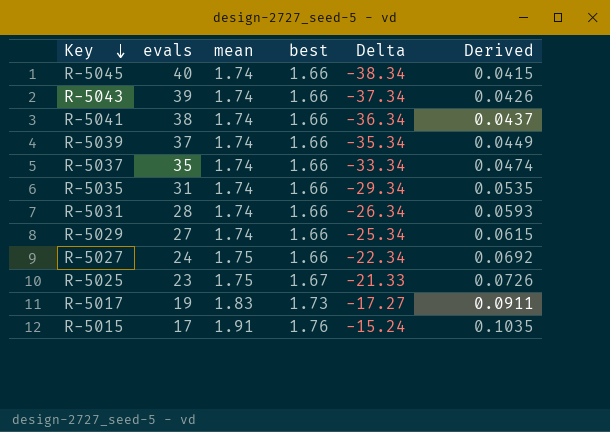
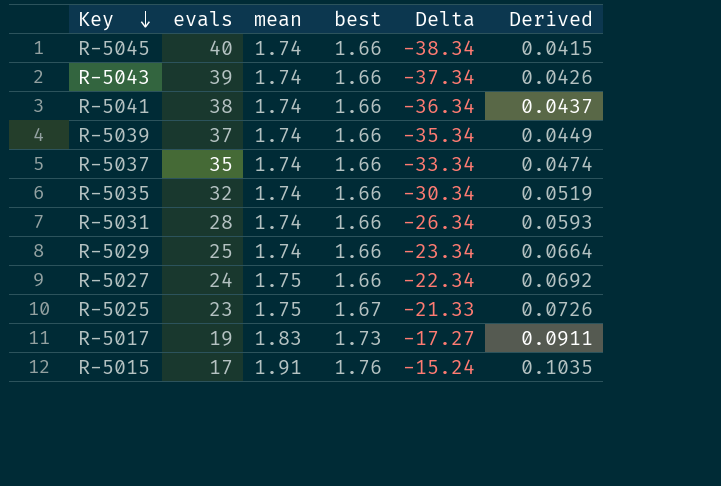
R-5035 | evals: 31 -> 32
R-5035 | Delta: -29.34 -> -30.34
R-5035 | Derived: 0.0535 -> 0.0519
R-5029 | evals: 27 -> 25
R-5029 | Delta: -25.34 -> -23.34
R-5029 | Derived: 0.0615 -> 0.0664

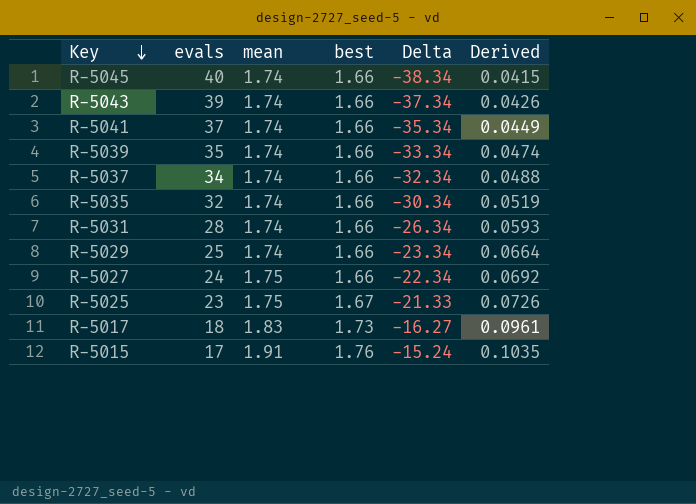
R-5041 | evals: 38 -> 37
R-5041 | Delta: -36.34 -> -35.34
R-5041 | Derived: 0.0437 -> 0.0449
R-5039 | evals: 37 -> 35
R-5039 | Delta: -35.34 -> -33.34
R-5039 | Derived: 0.0449 -> 0.0474
R-5037 | evals: 35 -> 34
R-5037 | Delta: -33.34 -> -32.34
R-5037 | Derived: 0.0474 -> 0.0488
R-5017 | evals: 19 -> 18
R-5017 | Delta: -17.27 -> -16.27
R-5017 | Derived: 0.0911 -> 0.0961

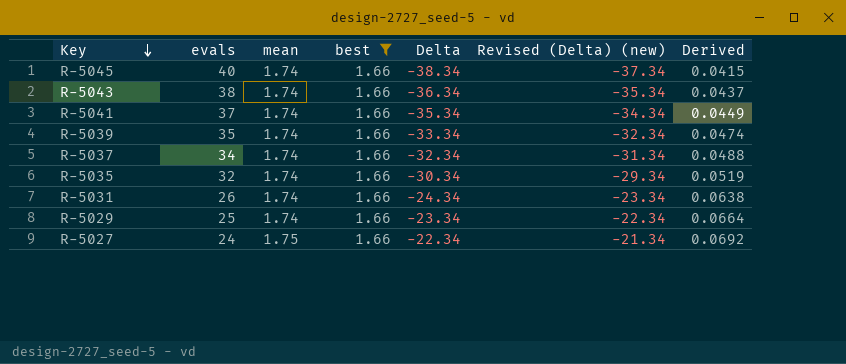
filter: none -> best = 1.66
column Revised (Delta) (new) | formula: none -> [Delta] + 1
R-5043 | evals: 39 -> 38
R-5043 | Delta: -37.34 -> -36.34
R-5043 | Derived: 0.0426 -> 0.0437
R-5031 | evals: 28 -> 26
R-5031 | Delta: -26.34 -> -24.34
R-5031 | Derived: 0.0593 -> 0.0638

